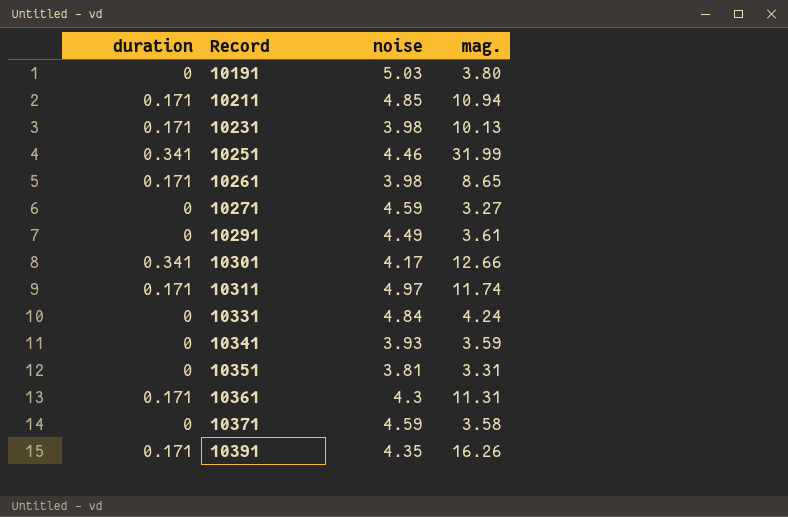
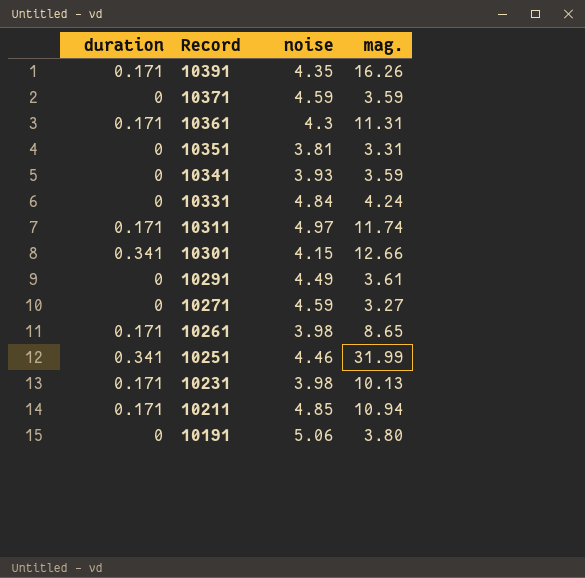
row order: Record ascending -> Record descending
10371 | mag.: 3.58 -> 3.59
10301 | noise: 4.17 -> 4.15
10191 | noise: 5.03 -> 5.06

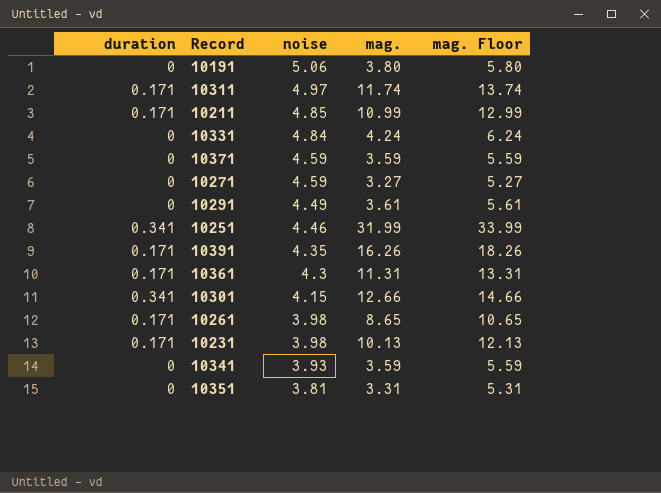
row order: Record descending -> noise descending
column mag. Floor | formula: none -> [mag.] + 2
10211 | mag.: 10.94 -> 10.99

